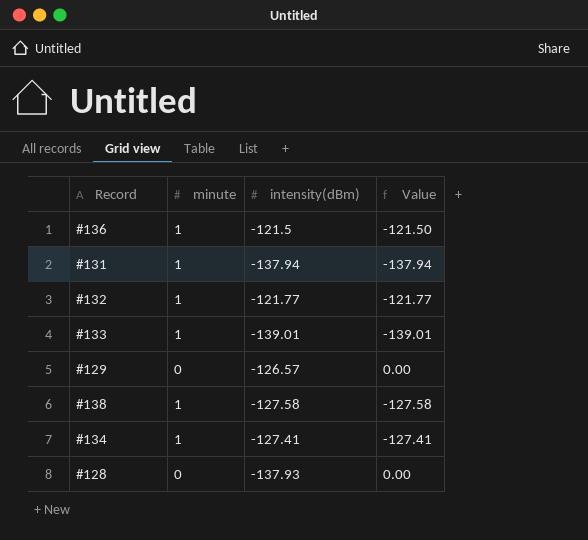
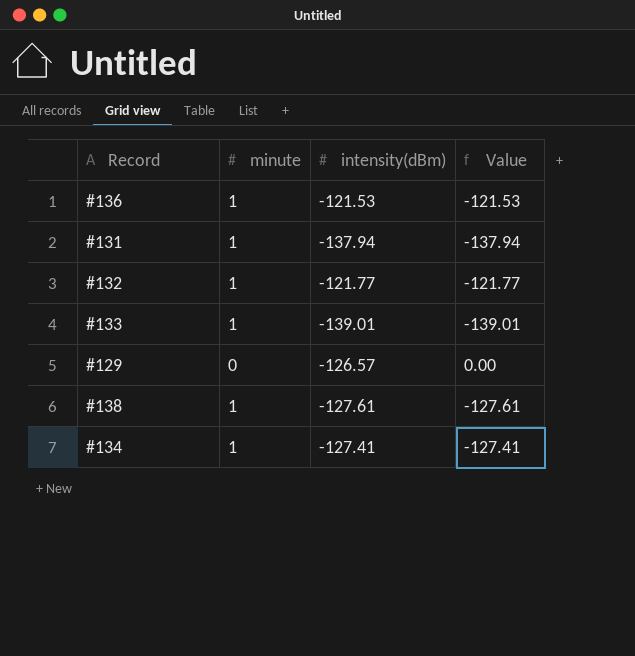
row #128: 0 | -137.93 | 0.00 -> none
#136 | intensity(dBm): -121.5 -> -121.53
#136 | Value: -121.50 -> -121.53
#138 | intensity(dBm): -127.58 -> -127.61
#138 | Value: -127.58 -> -127.61

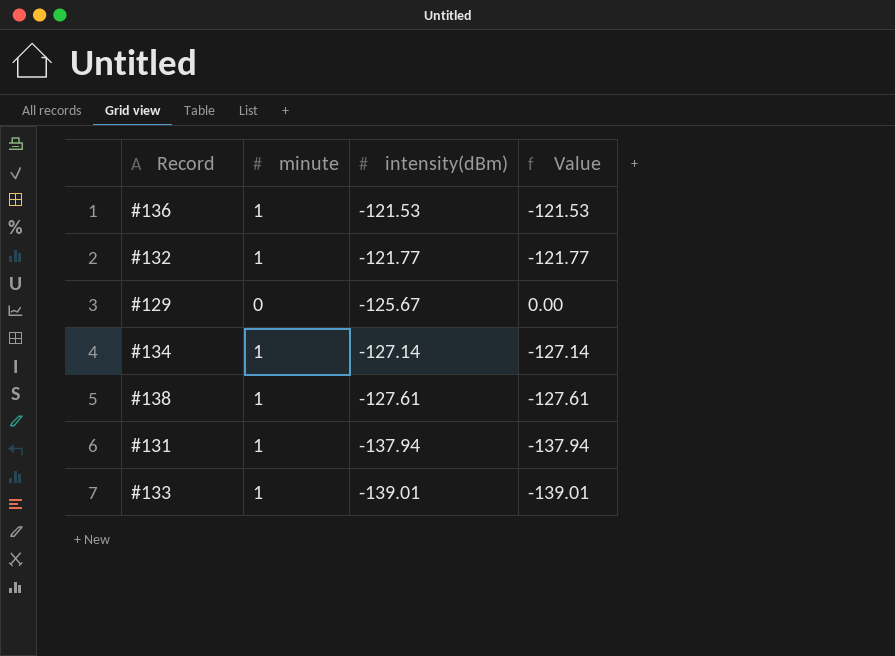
row order: none -> intensity(dBm) descending
#129 | intensity(dBm): -126.57 -> -125.67
#134 | intensity(dBm): -127.41 -> -127.14
#134 | Value: -127.41 -> -127.14

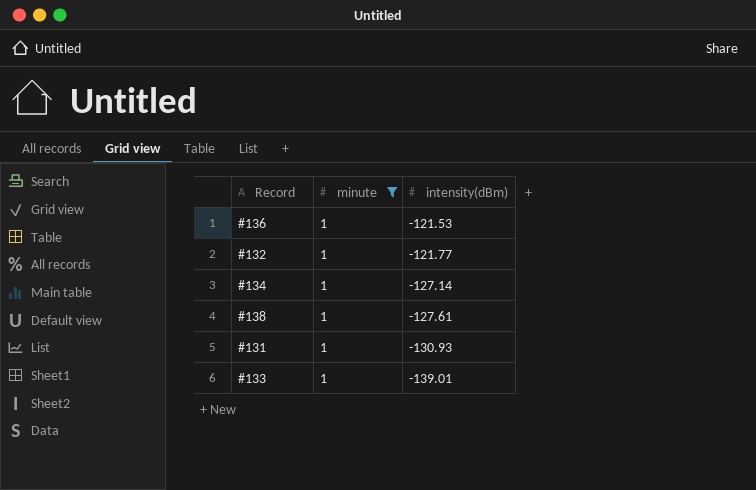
filter: none -> minute = 1
column Value | formula: [minute] * [intensity(dBm)] -> none
#131 | intensity(dBm): -137.94 -> -130.93

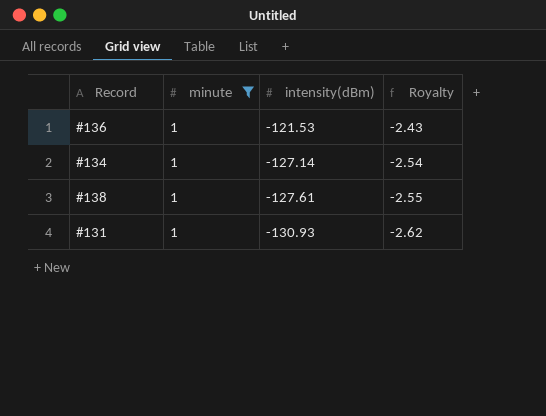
column Royalty | formula: none -> [intensity(dBm)] * 0.02
row #132: 1 | -121.77 -> none
row #133: 1 | -139.01 -> none

